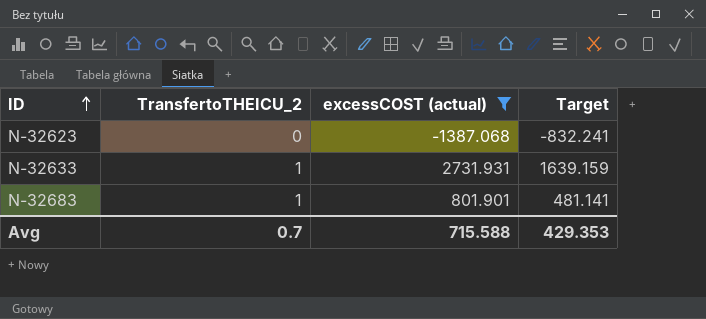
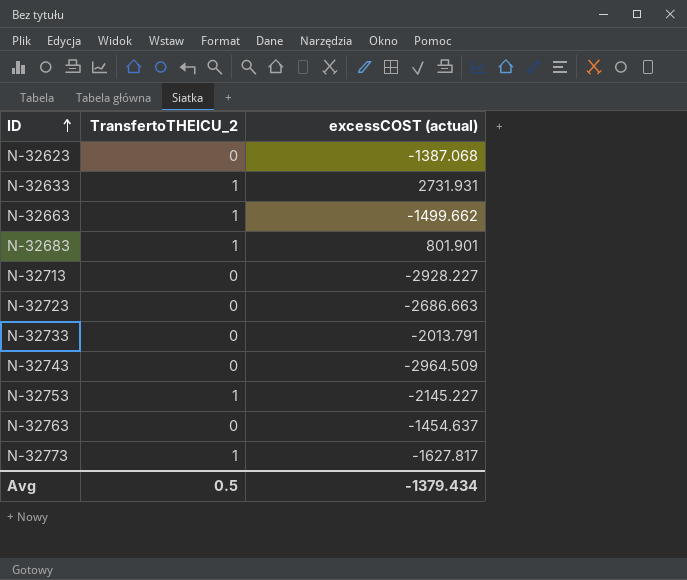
filter: excessCOST (actual) >= -1387.068 -> none
column Target | formula: [excessCOST (actual)] * 0.6 -> none
Avg | TransfertoTHEICU_2: 0.7 -> 0.5
Avg | excessCOST (actual): 715.588 -> -1379.434

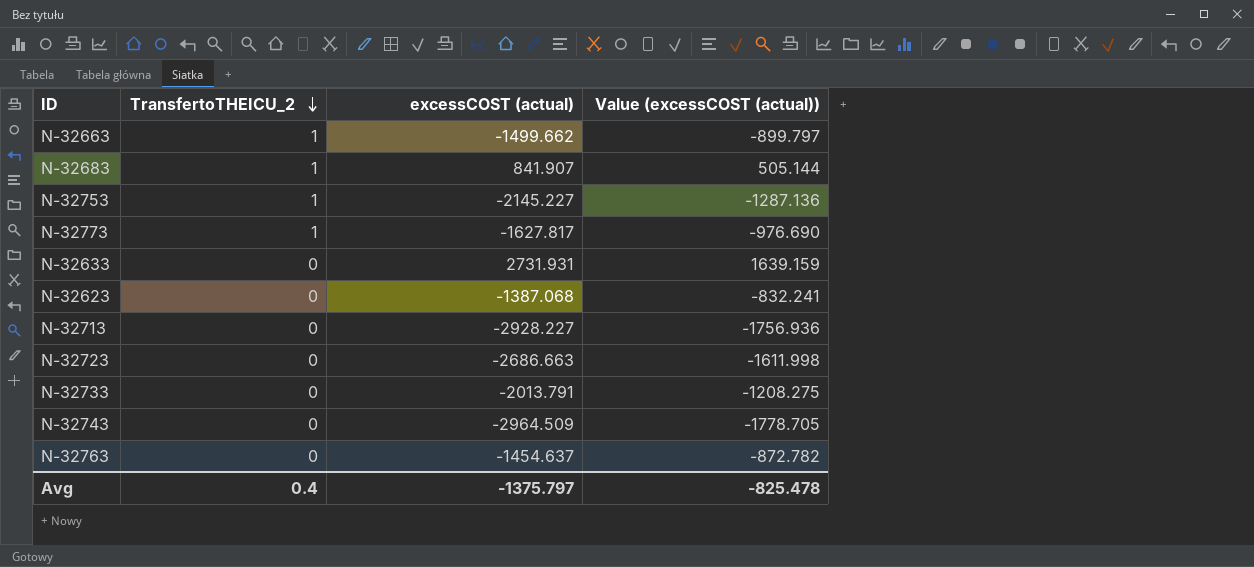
row order: ID ascending -> TransfertoTHEICU_2 descending
column Value (excessCOST (actual)) | formula: none -> [excessCOST (actual)] * 0.6
N-32683 | excessCOST (actual): 801.901 -> 841.907
N-32633 | TransfertoTHEICU_2: 1 -> 0
Avg | TransfertoTHEICU_2: 0.5 -> 0.4
Avg | excessCOST (actual): -1379.434 -> -1375.797

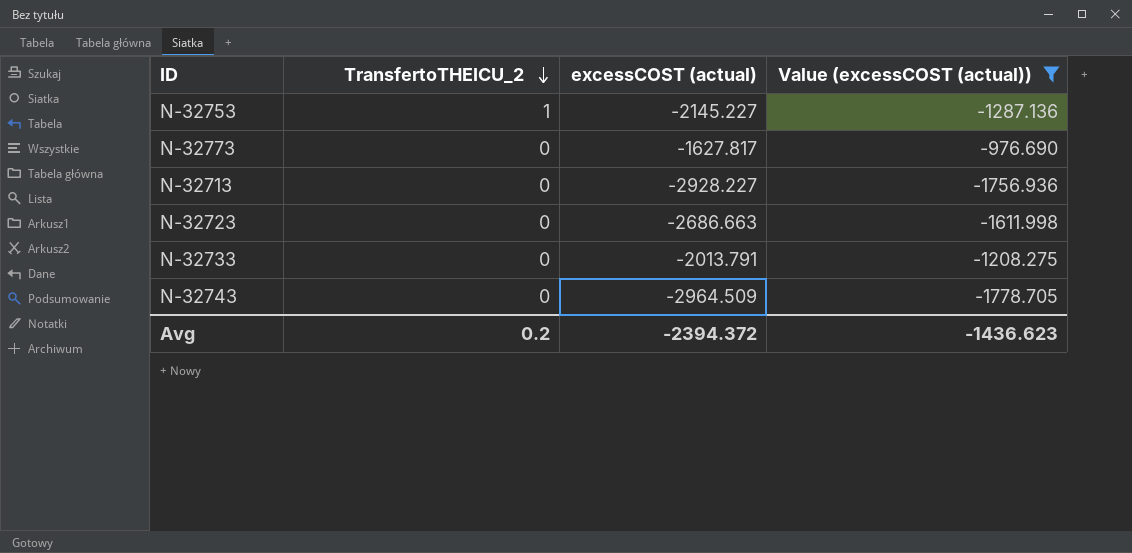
filter: none -> Value (excessCOST (actual)) <= -976.690
N-32773 | TransfertoTHEICU_2: 1 -> 0
Avg | TransfertoTHEICU_2: 0.4 -> 0.2
Avg | excessCOST (actual): -1375.797 -> -2394.372
Avg | Value (excessCOST (actual)): -825.478 -> -1436.623

